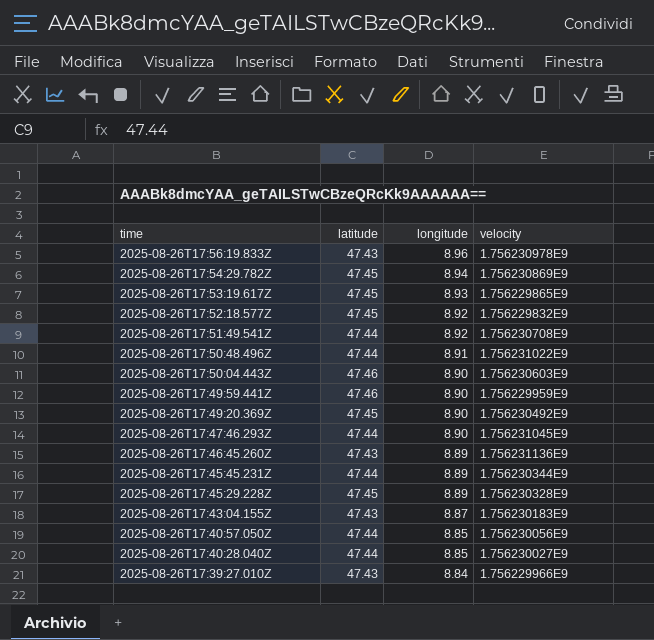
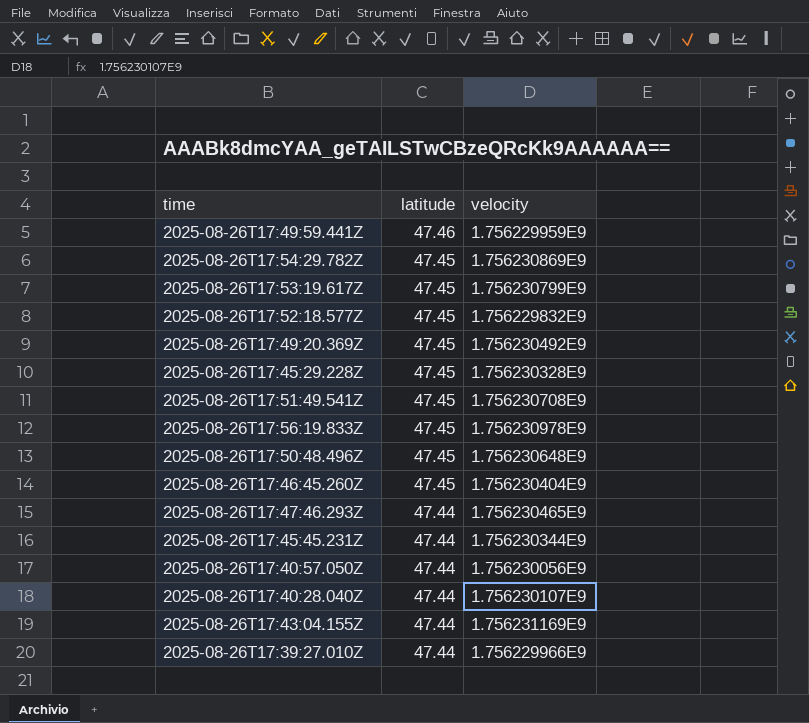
row order: time descending -> latitude descending
column longitude | position: 3 -> none
row 2025-08-26T17:50:04.443Z: 47.46 | 8.90 | 1.756230603E9 -> none
2025-08-26T17:53:19.617Z | velocity: 1.756229865E9 -> 1.756230799E9
2025-08-26T17:51:49.541Z | latitude: 47.44 -> 47.45
2025-08-26T17:56:19.833Z | latitude: 47.43 -> 47.45
2025-08-26T17:50:48.496Z | latitude: 47.44 -> 47.45
2025-08-26T17:50:48.496Z | velocity: 1.756231022E9 -> 1.756230648E9
2025-08-26T17:46:45.260Z | latitude: 47.43 -> 47.45
2025-08-26T17:46:45.260Z | velocity: 1.756231136E9 -> 1.756230404E9
2025-08-26T17:47:46.293Z | velocity: 1.756231045E9 -> 1.756230465E9
2025-08-26T17:40:28.040Z | velocity: 1.756230027E9 -> 1.756230107E9
2025-08-26T17:43:04.155Z | latitude: 47.43 -> 47.44
2025-08-26T17:43:04.155Z | velocity: 1.756230183E9 -> 1.756231169E9
2025-08-26T17:39:27.010Z | latitude: 47.43 -> 47.44

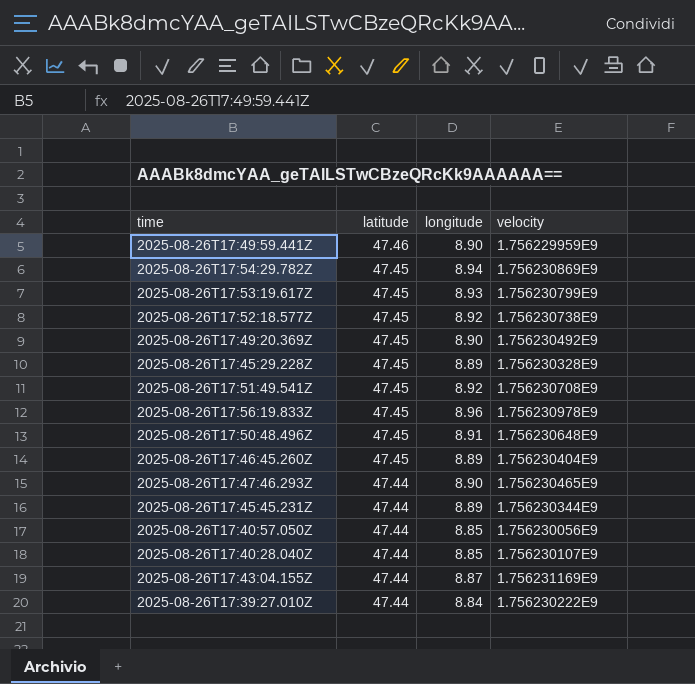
column longitude | position: none -> 3
2025-08-26T17:52:18.577Z | velocity: 1.756229832E9 -> 1.756230738E9
2025-08-26T17:39:27.010Z | velocity: 1.756229966E9 -> 1.756230222E9

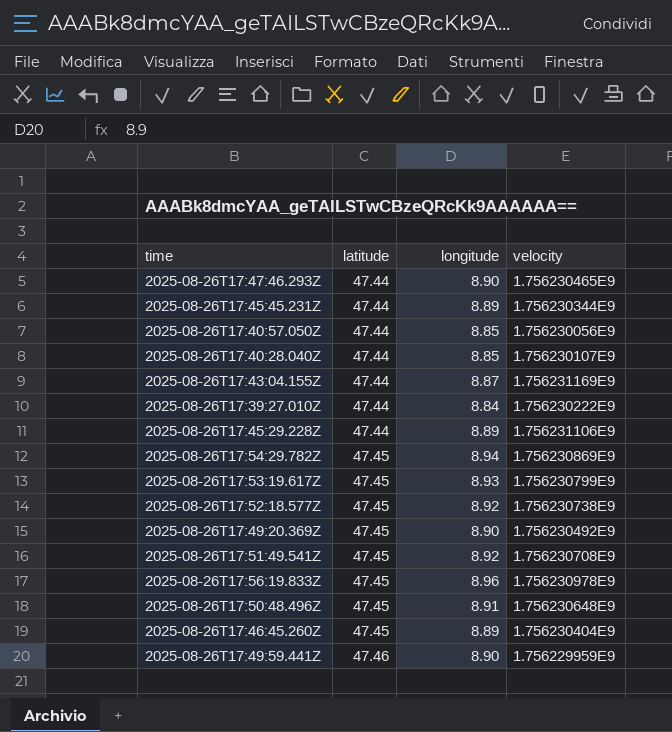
row order: latitude descending -> latitude ascending
2025-08-26T17:45:29.228Z | latitude: 47.45 -> 47.44
2025-08-26T17:45:29.228Z | velocity: 1.756230328E9 -> 1.756231106E9

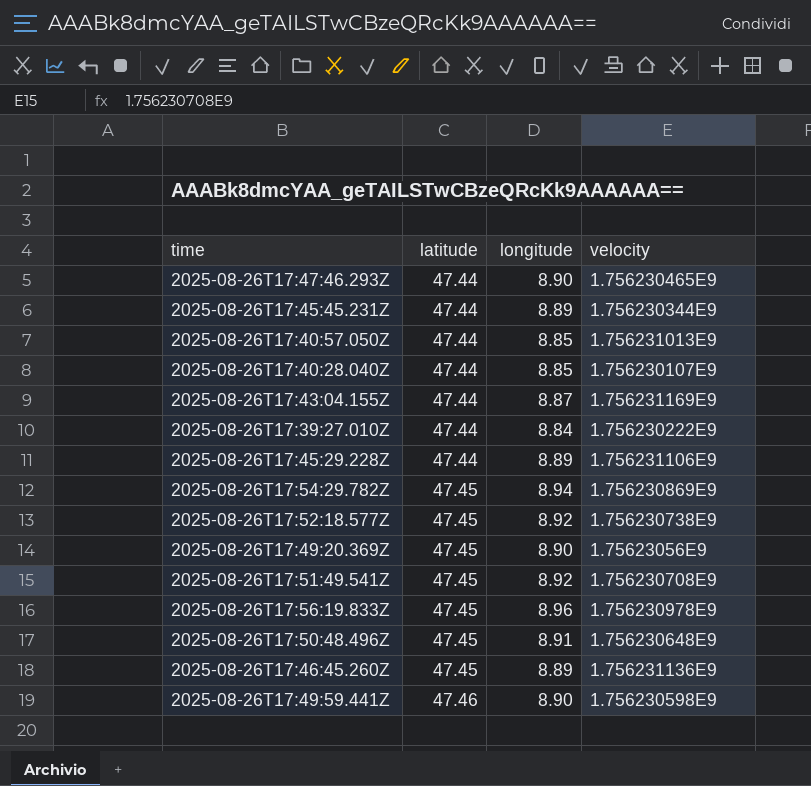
row 2025-08-26T17:53:19.617Z: 47.45 | 8.93 | 1.756230799E9 -> none
2025-08-26T17:40:57.050Z | velocity: 1.756230056E9 -> 1.756231013E9
2025-08-26T17:49:20.369Z | velocity: 1.756230492E9 -> 1.75623056E9
2025-08-26T17:46:45.260Z | velocity: 1.756230404E9 -> 1.756231136E9
2025-08-26T17:49:59.441Z | velocity: 1.756229959E9 -> 1.756230598E9

